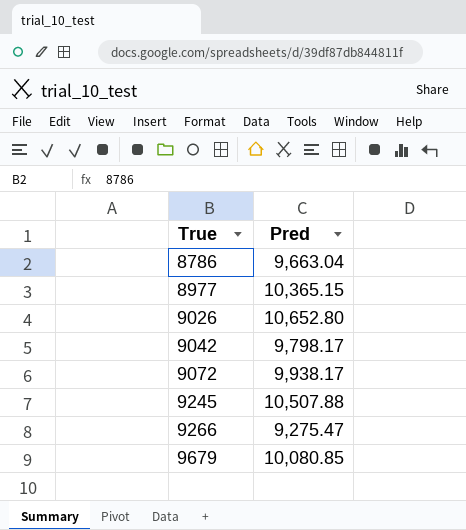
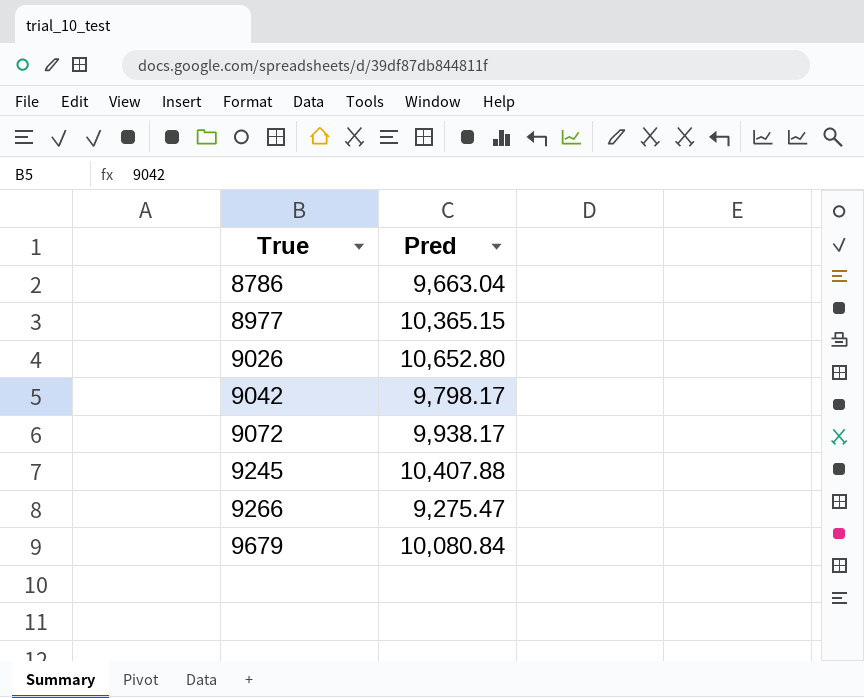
9245 | Pred: 10,507.88 -> 10,407.88
9679 | Pred: 10,080.85 -> 10,080.84

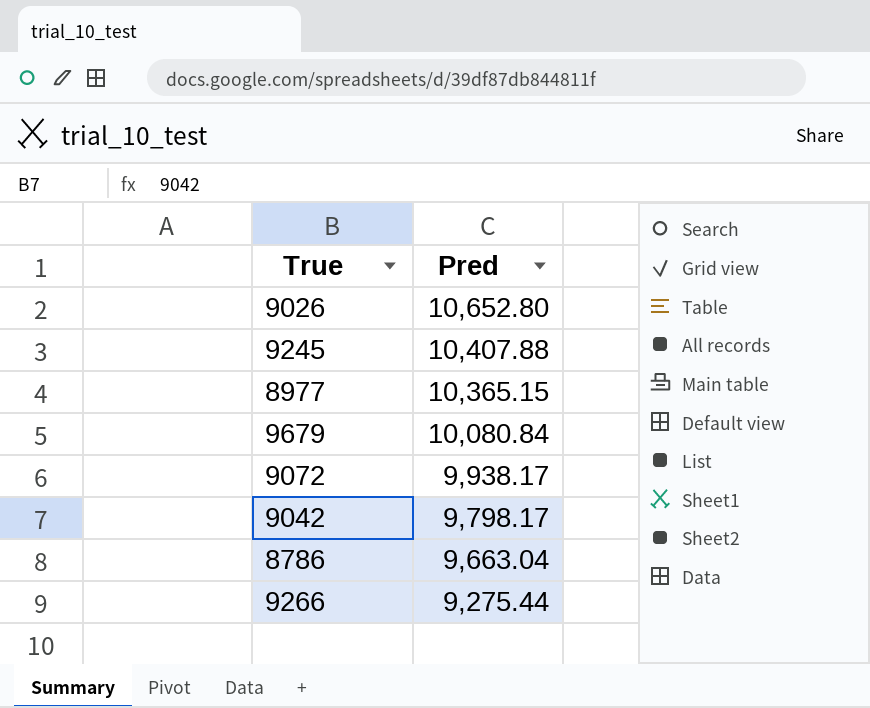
row order: True ascending -> Pred descending
9266 | Pred: 9,275.47 -> 9,275.44

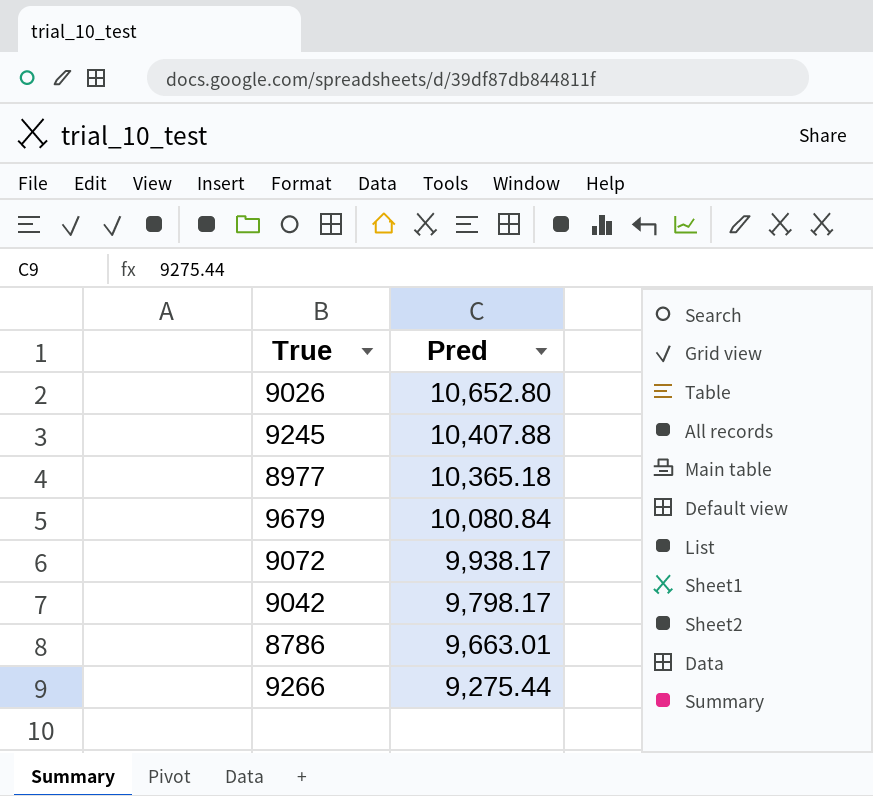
8977 | Pred: 10,365.15 -> 10,365.18
8786 | Pred: 9,663.04 -> 9,663.01

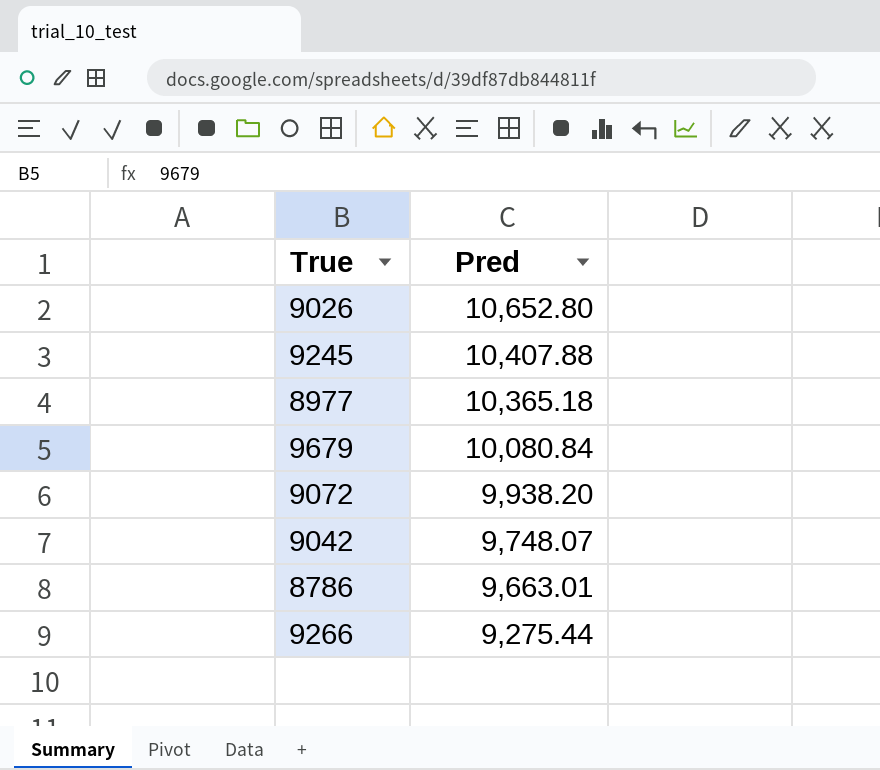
9072 | Pred: 9,938.17 -> 9,938.20
9042 | Pred: 9,798.17 -> 9,748.07

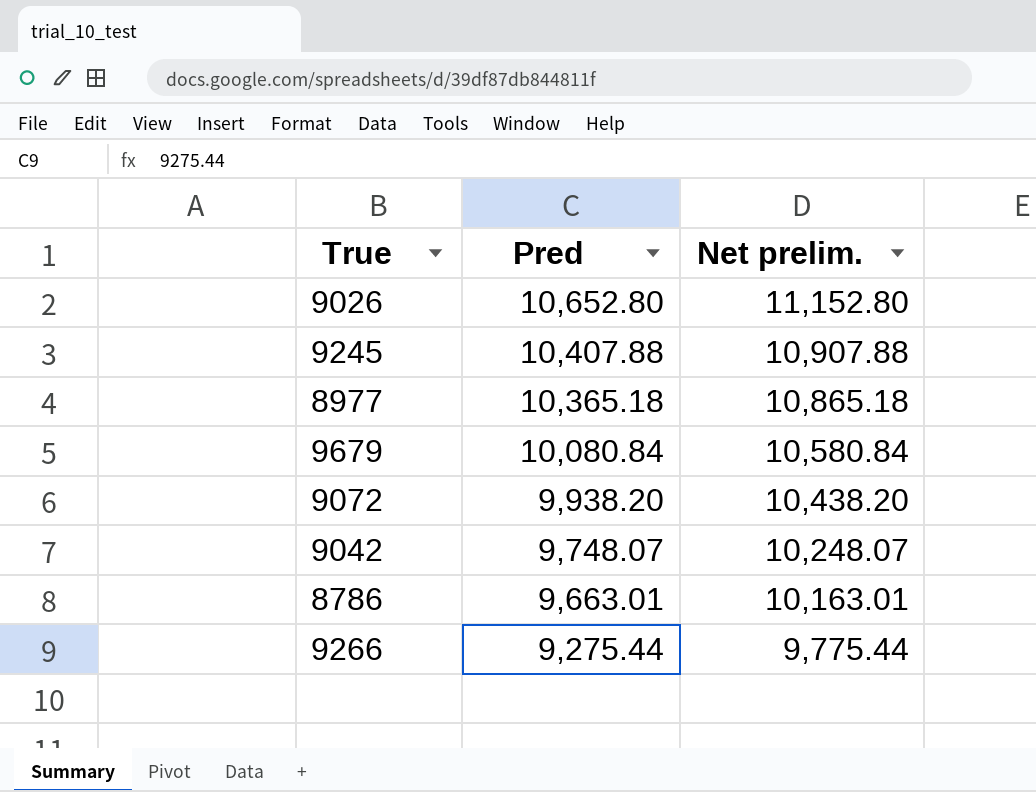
column Net prelim. | formula: none -> [Pred] + 500

